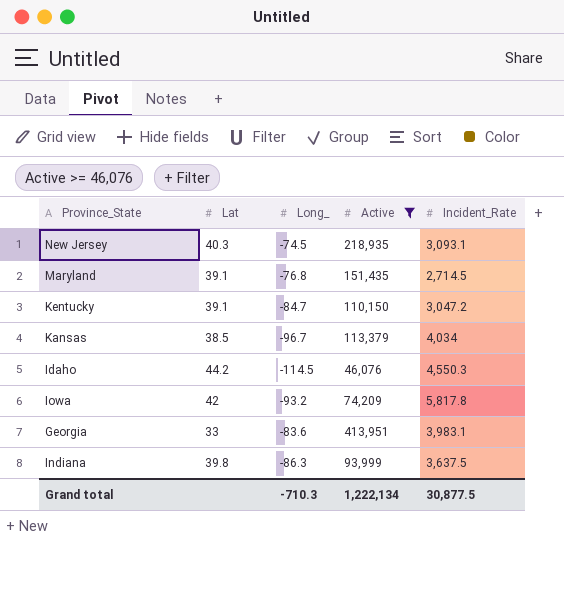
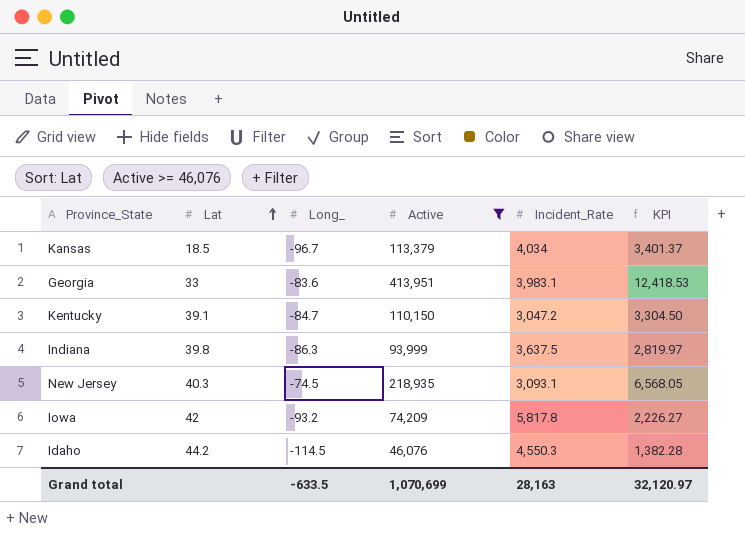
row order: none -> Lat ascending
column KPI | formula: none -> [Active] * 0.03
row Maryland: 39.1 | -76.8 | 151,435 | 2,714.5 -> none
Kansas | Lat: 38.5 -> 18.5
Grand total | Long_: -710.3 -> -633.5
Grand total | Active: 1,222,134 -> 1,070,699
Grand total | Incident_Rate: 30,877.5 -> 28,163

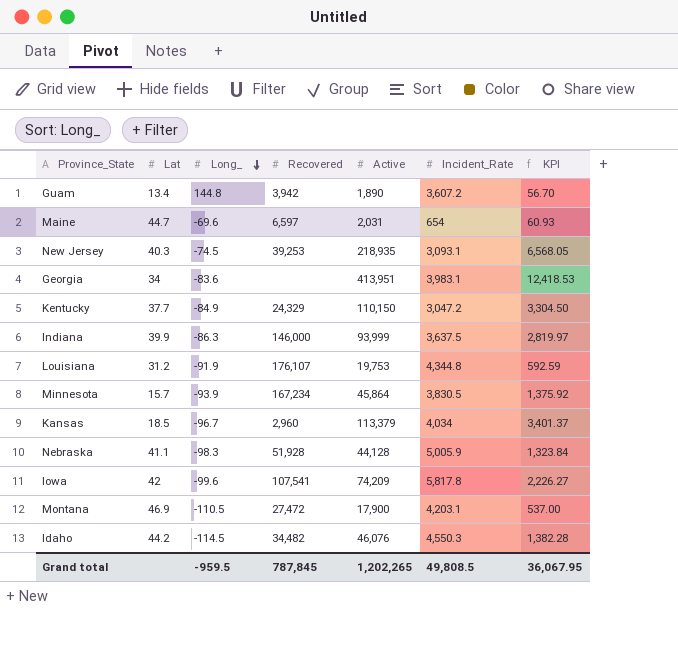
filter: Active >= 46,076 -> none
row order: Lat ascending -> Long_ descending
column Recovered | position: none -> 4
Georgia | Lat: 33 -> 34
Kentucky | Lat: 39.1 -> 37.7
Kentucky | Long_: -84.7 -> -84.9
Indiana | Lat: 39.8 -> 39.9
Iowa | Long_: -93.2 -> -99.6
Grand total | Long_: -633.5 -> -959.5
Grand total | Active: 1,070,699 -> 1,202,265
Grand total | Incident_Rate: 28,163 -> 49,808.5
Grand total | KPI: 32,120.97 -> 36,067.95

